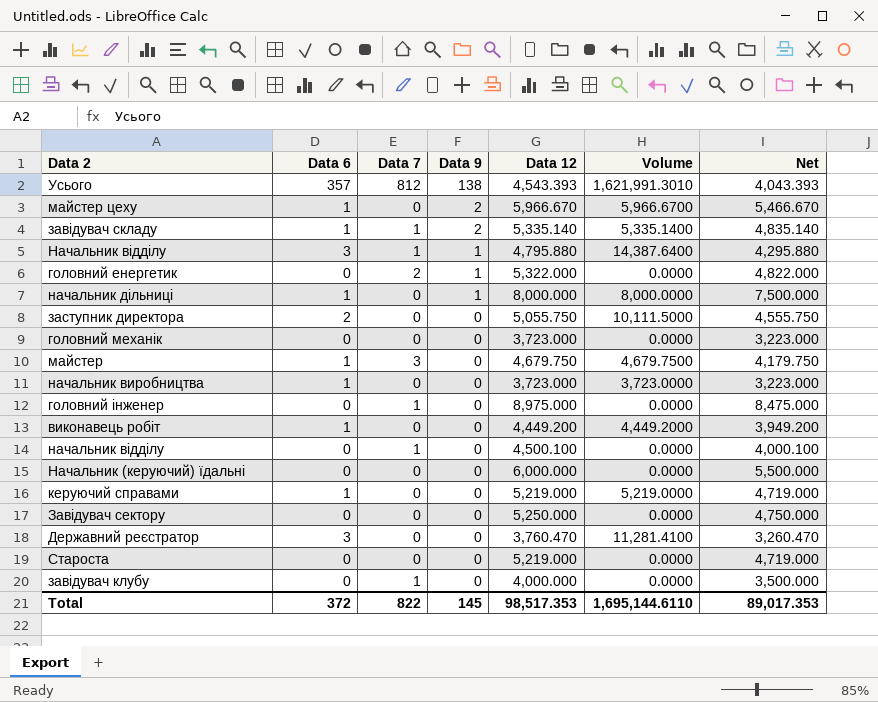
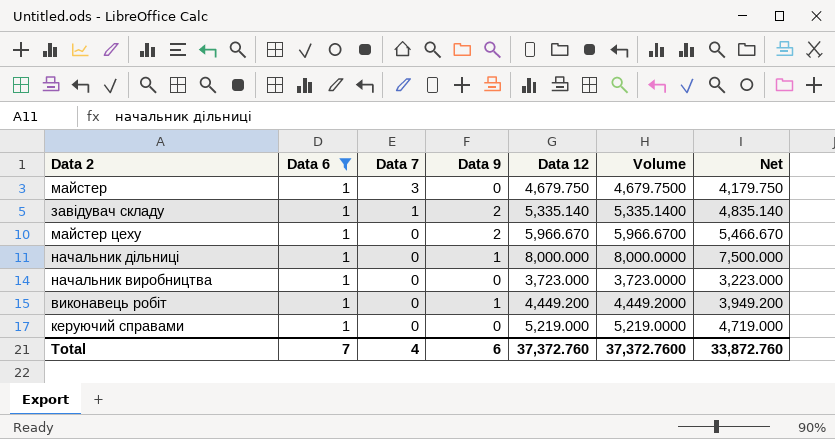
filter: none -> Data 6 = 1
row order: Data 9 descending -> Data 7 descending
виконавець робіт | Data 9: 0 -> 1
Total | Data 6: 372 -> 7
Total | Data 7: 822 -> 4
Total | Data 9: 145 -> 6
Total | Data 12: 98,517.353 -> 37,372.760
Total | Volume: 1,695,144.6110 -> 37,372.7600
Total | Net: 89,017.353 -> 33,872.760

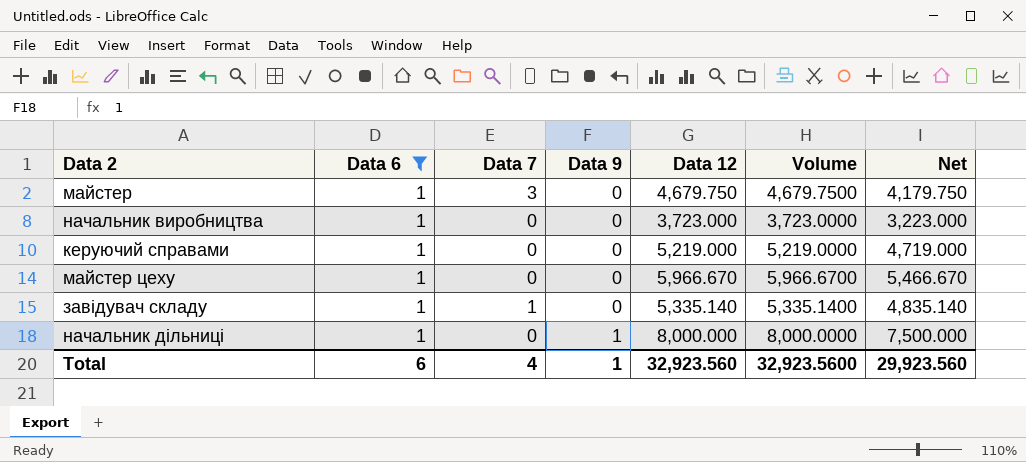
row order: Data 7 descending -> Data 9 ascending
row виконавець робіт: 1 | 0 | 1 | 4,449.200 | 4,449.2000 | 3,949.200 -> none
майстер цеху | Data 9: 2 -> 0
завідувач складу | Data 9: 2 -> 0
Total | Data 6: 7 -> 6
Total | Data 9: 6 -> 1
Total | Data 12: 37,372.760 -> 32,923.560
Total | Volume: 37,372.7600 -> 32,923.5600
Total | Net: 33,872.760 -> 29,923.560

